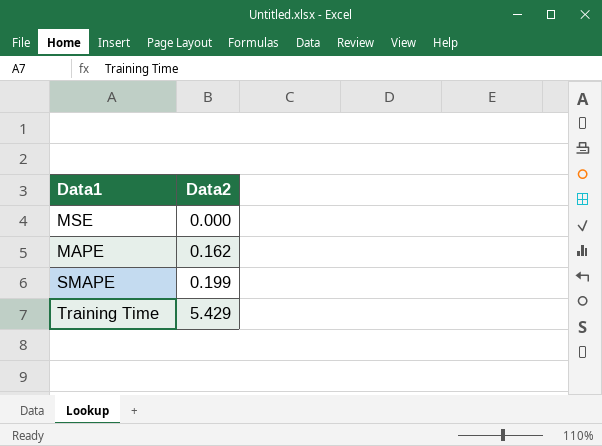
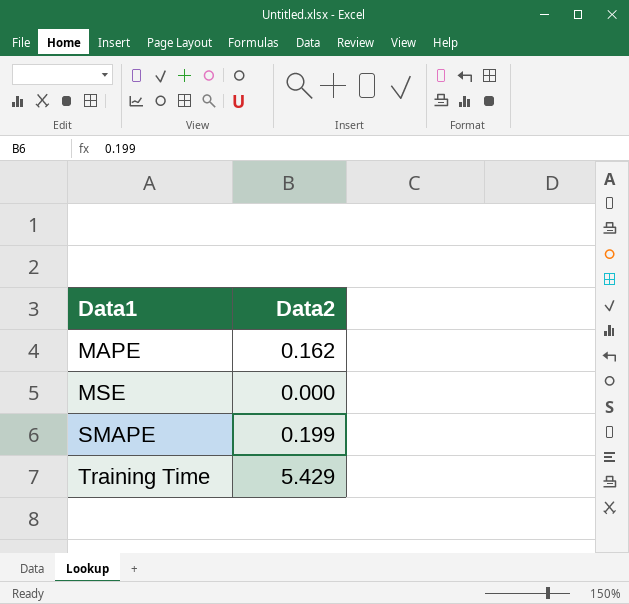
row order: Data2 ascending -> Data1 ascending

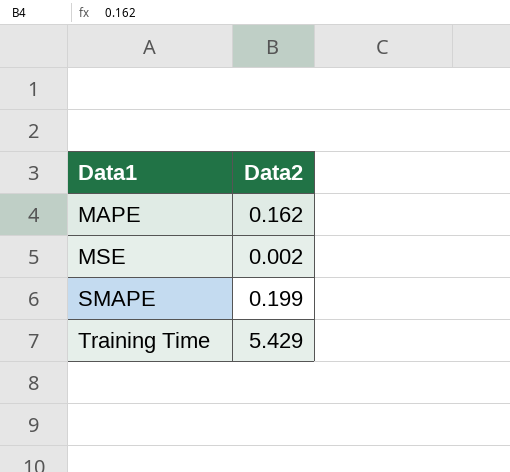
MSE | Data2: 0.000 -> 0.002

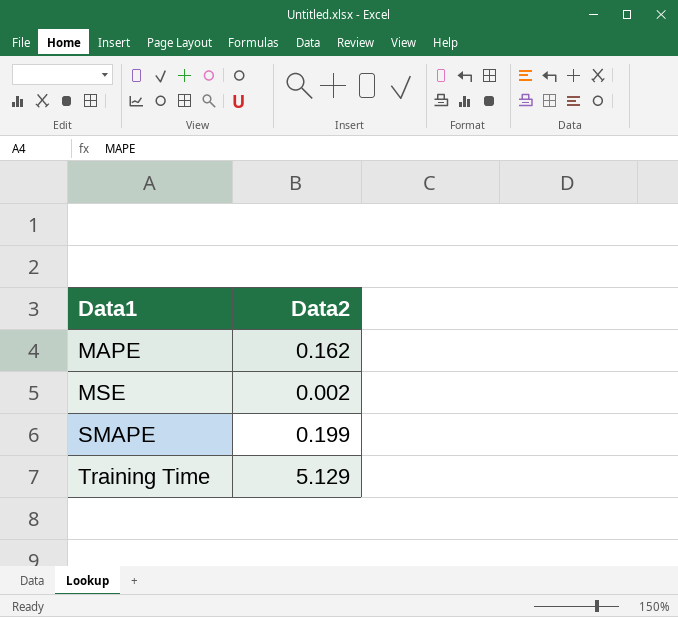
Training Time | Data2: 5.429 -> 5.129

